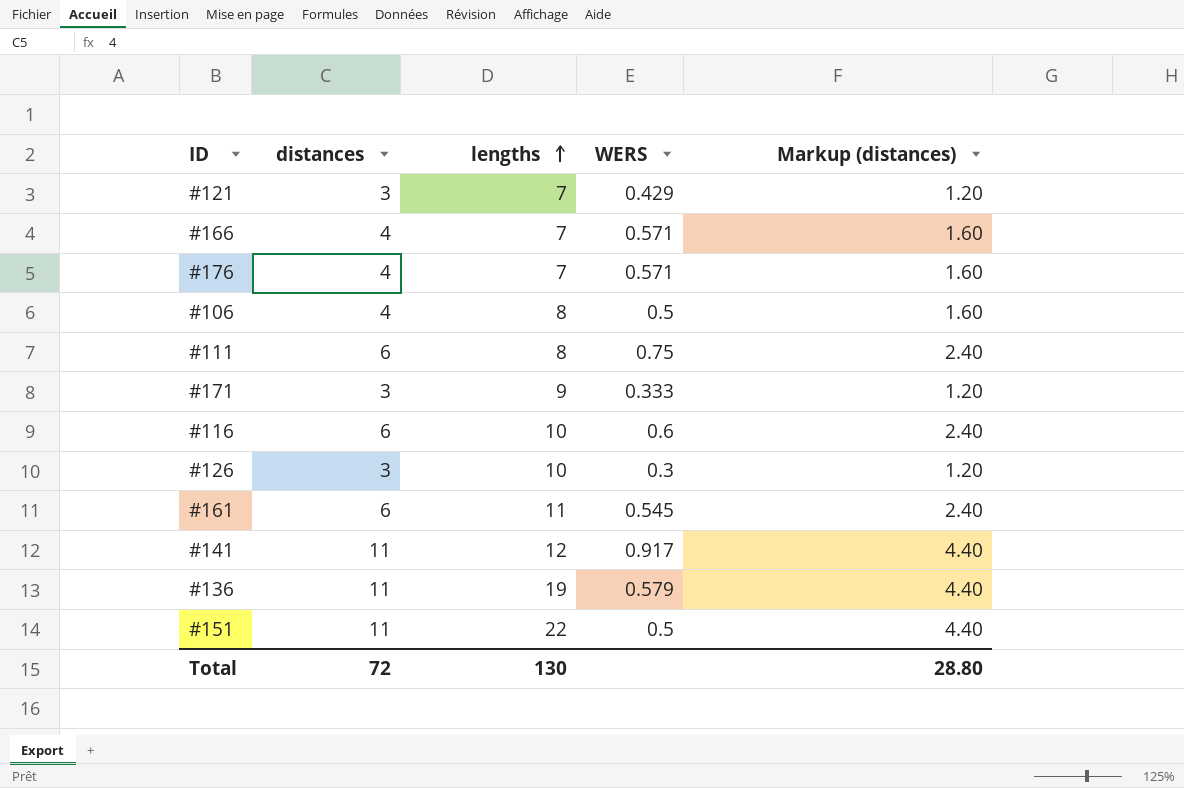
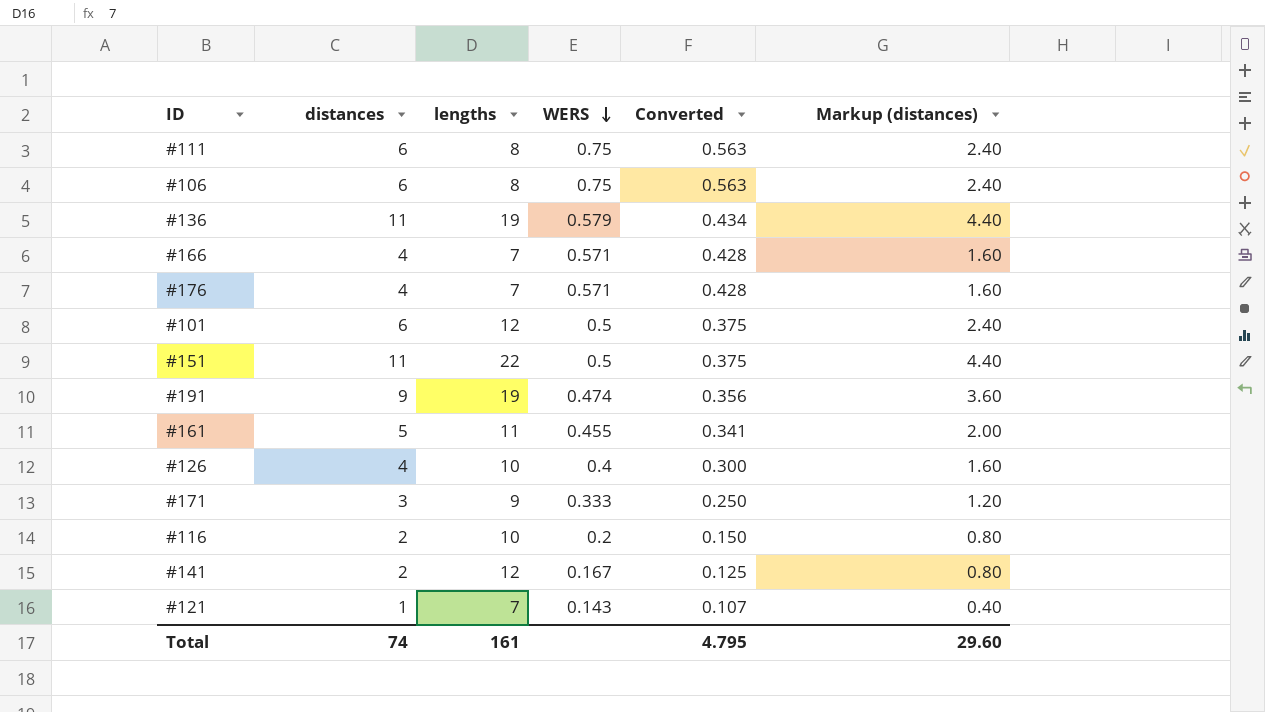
row order: lengths ascending -> WERS descending
column Converted | formula: none -> [WERS] * 0.75
#106 | distances: 4 -> 6
#106 | WERS: 0.5 -> 0.75
#106 | Markup (distances): 1.60 -> 2.40
row #101: none -> 6 | 12 | 0.5 | 0.375 | 2.40
row #191: none -> 9 | 19 | 0.474 | 0.356 | 3.60
#161 | distances: 6 -> 5
#161 | WERS: 0.545 -> 0.455
#161 | Markup (distances): 2.40 -> 2.00
#126 | distances: 3 -> 4
#126 | WERS: 0.3 -> 0.4
#126 | Markup (distances): 1.20 -> 1.60
#116 | distances: 6 -> 2
#116 | WERS: 0.6 -> 0.2
#116 | Markup (distances): 2.40 -> 0.80
#141 | distances: 11 -> 2
#141 | WERS: 0.917 -> 0.167
#141 | Markup (distances): 4.40 -> 0.80
#121 | distances: 3 -> 1
#121 | WERS: 0.429 -> 0.143
#121 | Markup (distances): 1.20 -> 0.40
Total | distances: 72 -> 74
Total | lengths: 130 -> 161
Total | Markup (distances): 28.80 -> 29.60

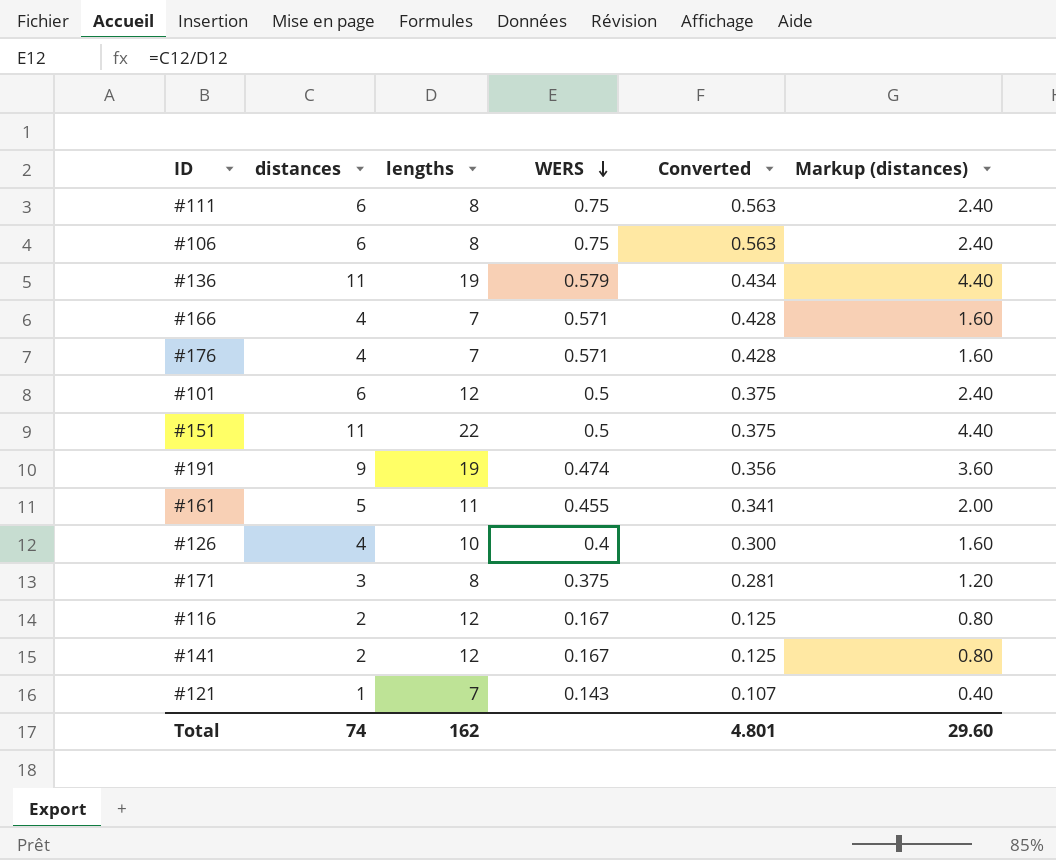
#171 | lengths: 9 -> 8
#171 | WERS: 0.333 -> 0.375
#171 | Converted: 0.250 -> 0.281
#116 | lengths: 10 -> 12
#116 | WERS: 0.2 -> 0.167
#116 | Converted: 0.150 -> 0.125
Total | lengths: 161 -> 162
Total | Converted: 4.795 -> 4.801

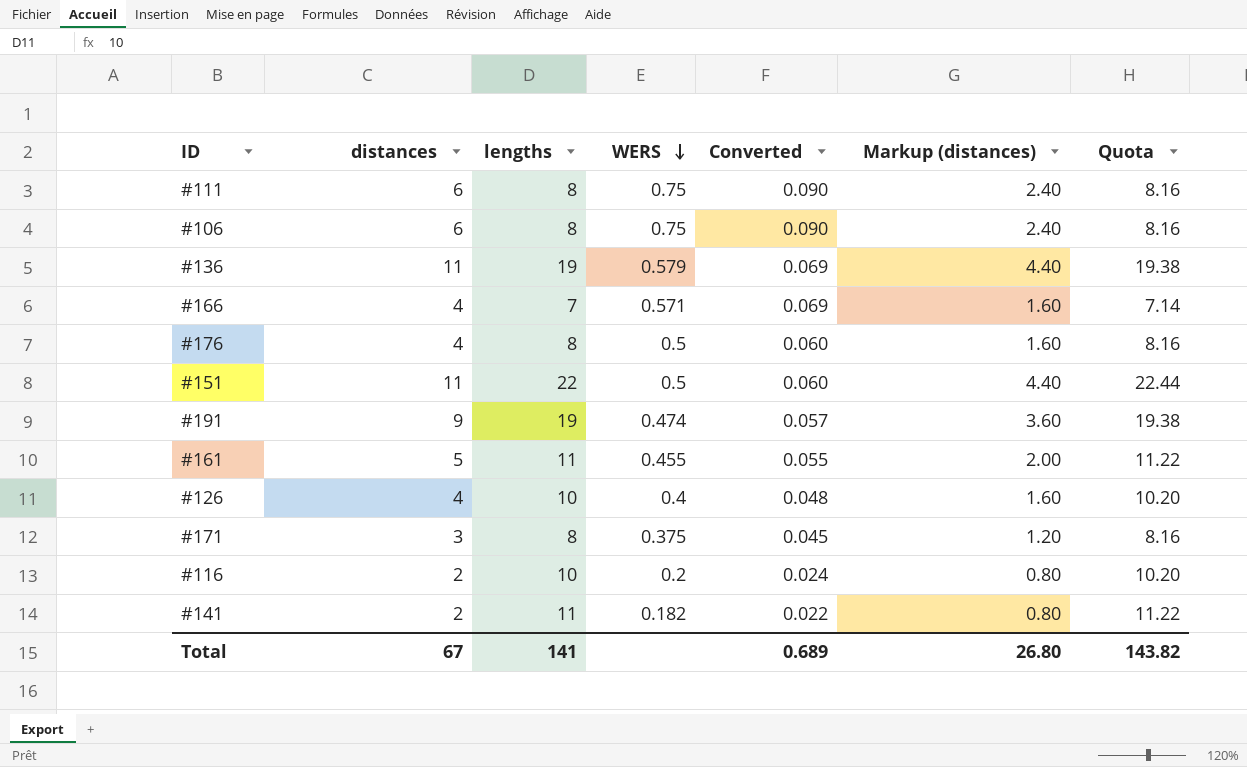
column Converted | formula: [WERS] * 0.75 -> [WERS] * 0.12
column Quota | formula: none -> [lengths] * 1.02
row #101: 6 | 12 | 0.5 | 0.375 | 2.40 -> none
row #121: 1 | 7 | 0.143 | 0.107 | 0.40 -> none
#176 | lengths: 7 -> 8
#176 | WERS: 0.571 -> 0.5
#116 | lengths: 12 -> 10
#116 | WERS: 0.167 -> 0.2
#141 | lengths: 12 -> 11
#141 | WERS: 0.167 -> 0.182
Total | distances: 74 -> 67
Total | lengths: 162 -> 141
Total | Converted: 4.801 -> 0.689
Total | Markup (distances): 29.60 -> 26.80

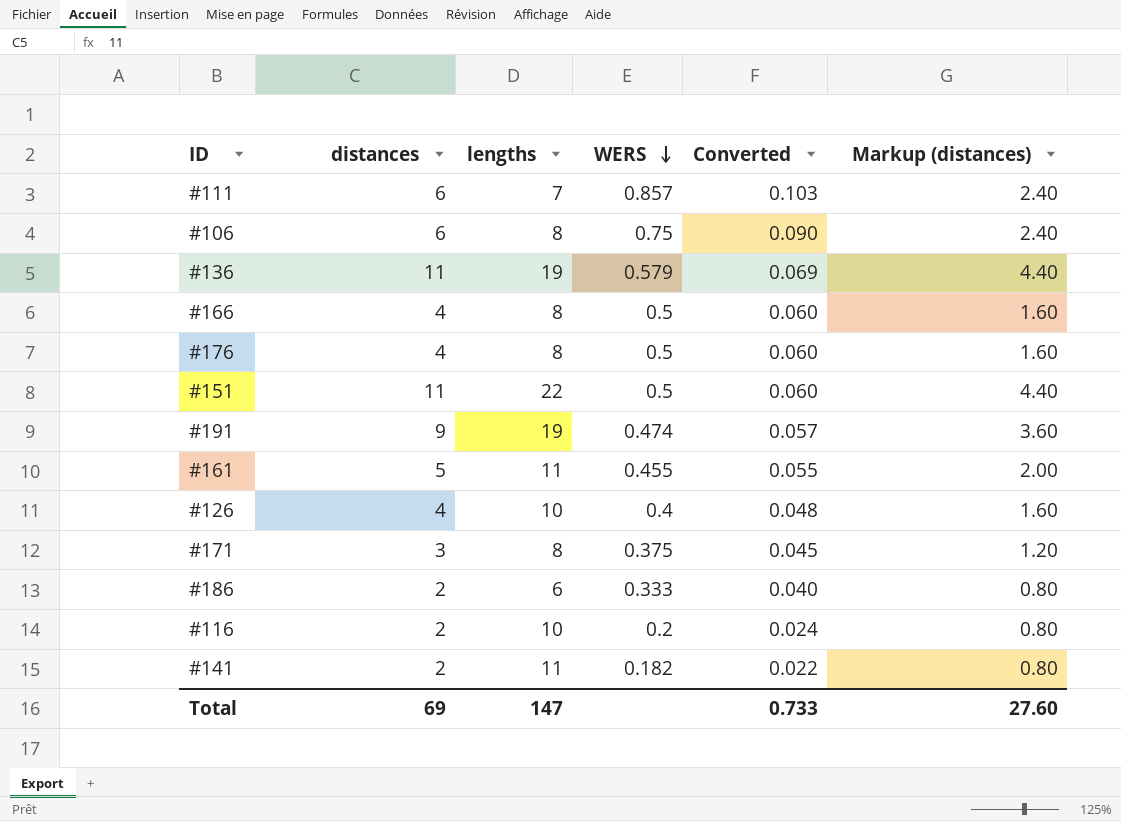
column Quota | formula: [lengths] * 1.02 -> none
#111 | lengths: 8 -> 7
#111 | WERS: 0.75 -> 0.857
#111 | Converted: 0.090 -> 0.103
#166 | lengths: 7 -> 8
#166 | WERS: 0.571 -> 0.5
#166 | Converted: 0.069 -> 0.060
row #186: none -> 2 | 6 | 0.333 | 0.040 | 0.80
Total | distances: 67 -> 69
Total | lengths: 141 -> 147
Total | Converted: 0.689 -> 0.733
Total | Markup (distances): 26.80 -> 27.60

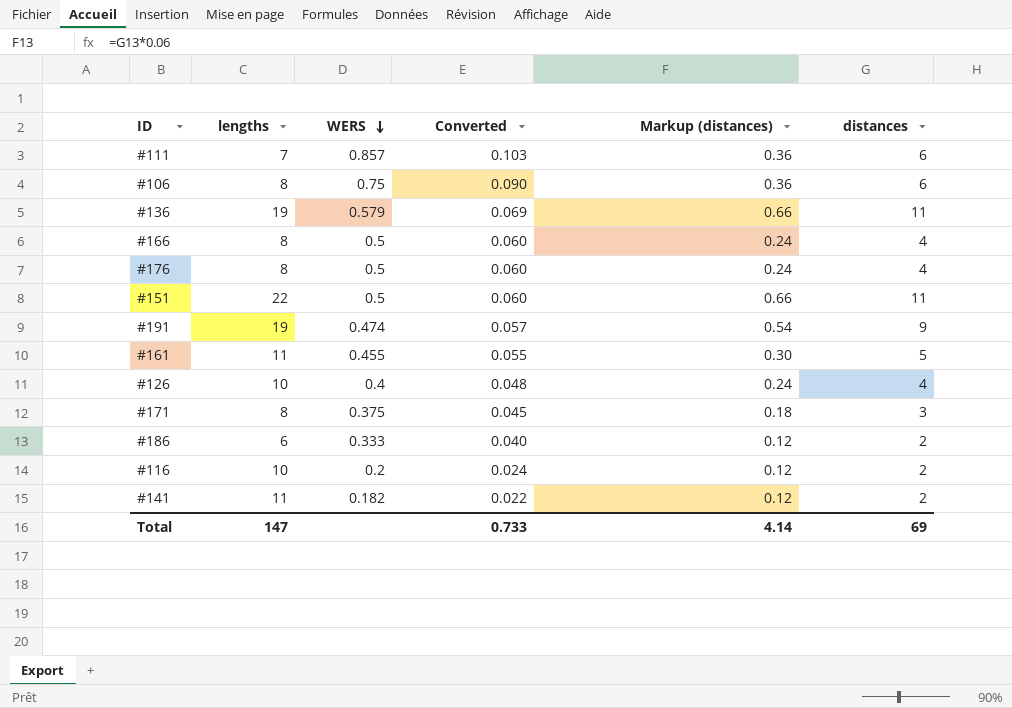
column Markup (distances) | formula: [distances] * 0.4 -> [distances] * 0.06
column distances | position: 2 -> 6
Total | Markup (distances): 27.60 -> 4.14

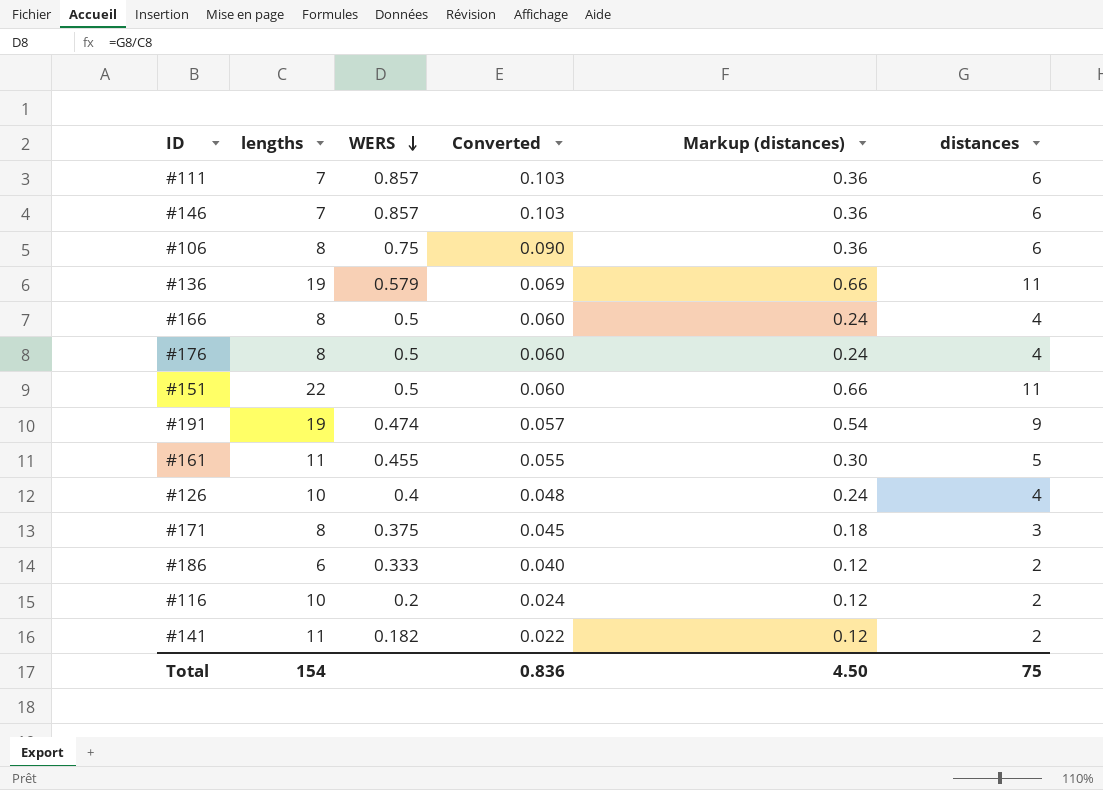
row #146: none -> 7 | 0.857 | 0.103 | 0.36 | 6
Total | lengths: 147 -> 154
Total | Converted: 0.733 -> 0.836
Total | Markup (distances): 4.14 -> 4.50
Total | distances: 69 -> 75

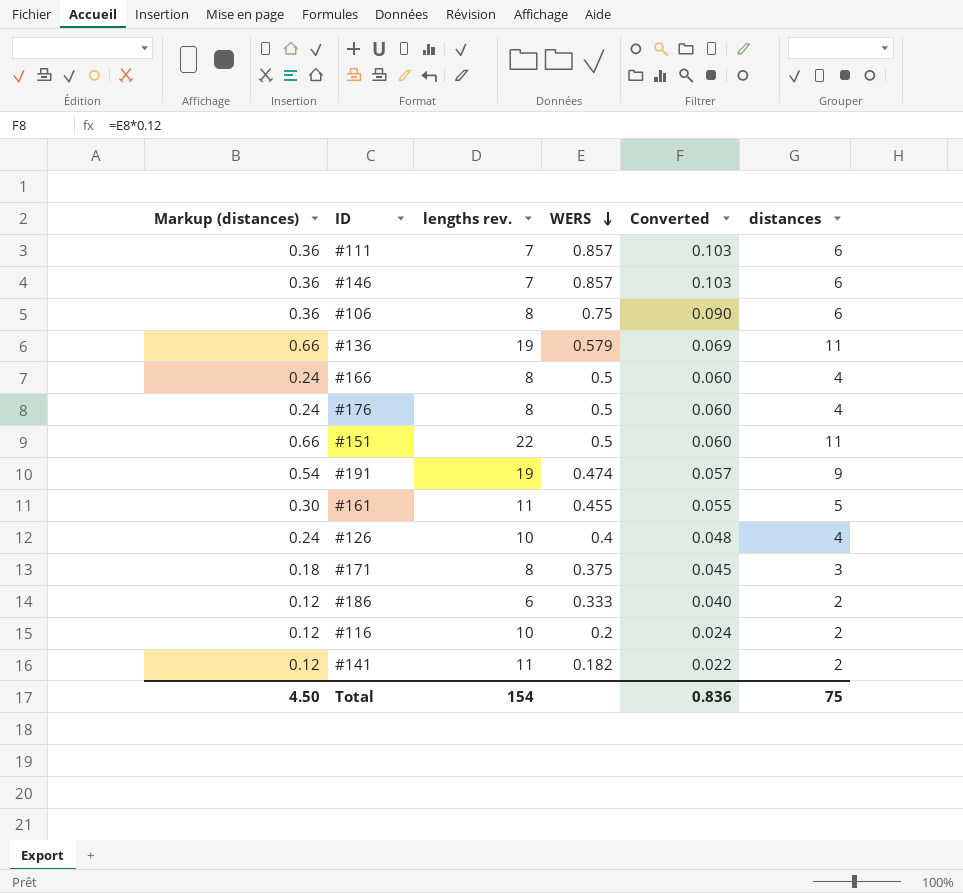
column Markup (distances) | position: 5 -> 1
column name: lengths -> lengths rev.

